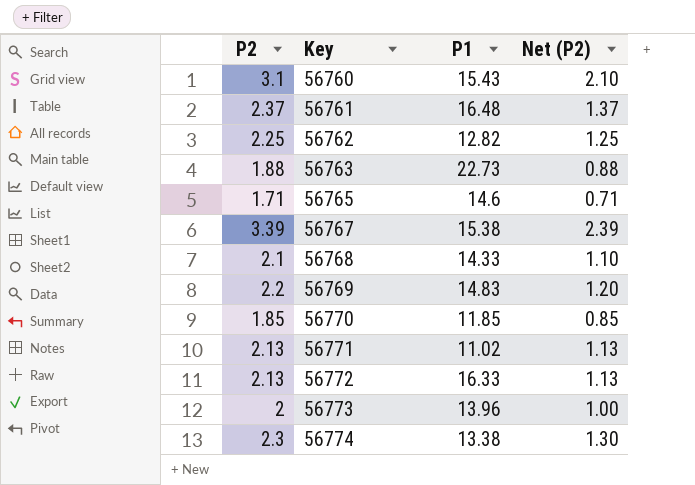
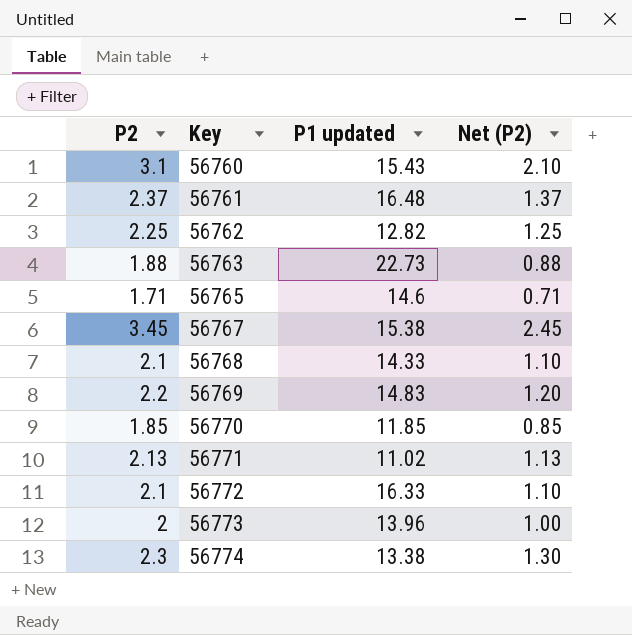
column name: P1 -> P1 updated
56767 | P2: 3.39 -> 3.45
56767 | Net (P2): 2.39 -> 2.45
56772 | P2: 2.13 -> 2.1
56772 | Net (P2): 1.13 -> 1.10

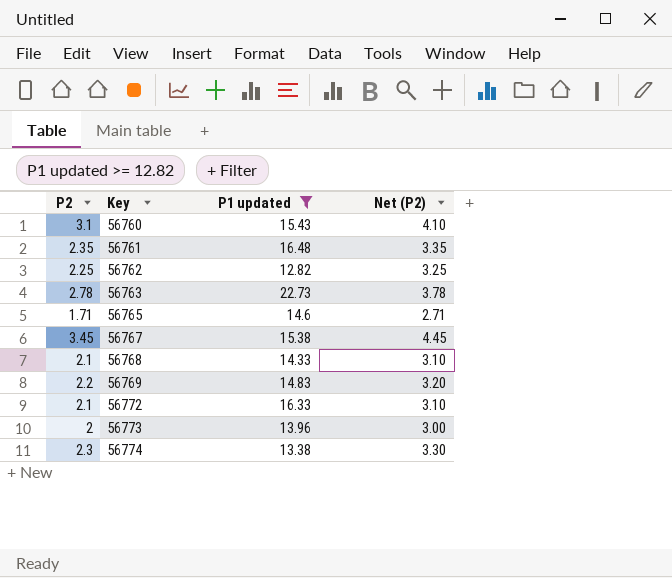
filter: none -> P1 updated >= 12.82
column Net (P2) | formula: [P2] - 1 -> [P2] + 1
56761 | P2: 2.37 -> 2.35
56763 | P2: 1.88 -> 2.78

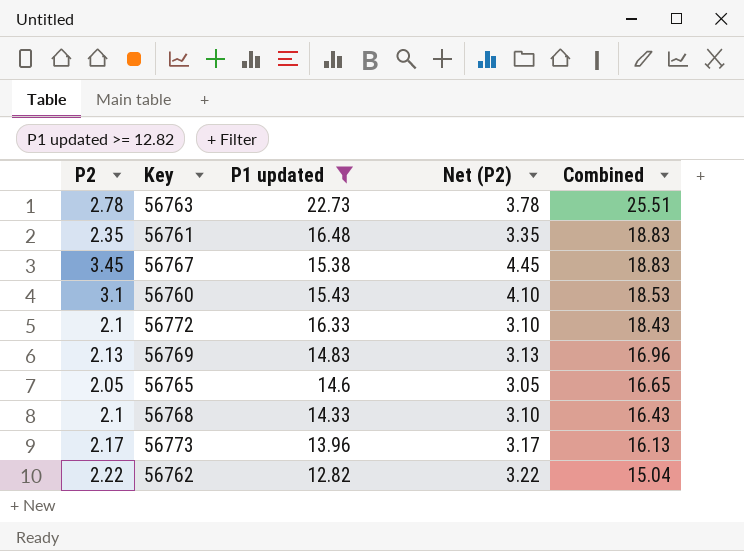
row order: Key ascending -> Combined descending
column Combined | formula: none -> [P2] + [P1 updated]
row 56774: 2.3 | 13.38 | 3.30 -> none
56769 | P2: 2.2 -> 2.13
56769 | Net (P2): 3.20 -> 3.13
56765 | P2: 1.71 -> 2.05
56765 | Net (P2): 2.71 -> 3.05
56773 | P2: 2 -> 2.17
56773 | Net (P2): 3.00 -> 3.17
56762 | P2: 2.25 -> 2.22
56762 | Net (P2): 3.25 -> 3.22

